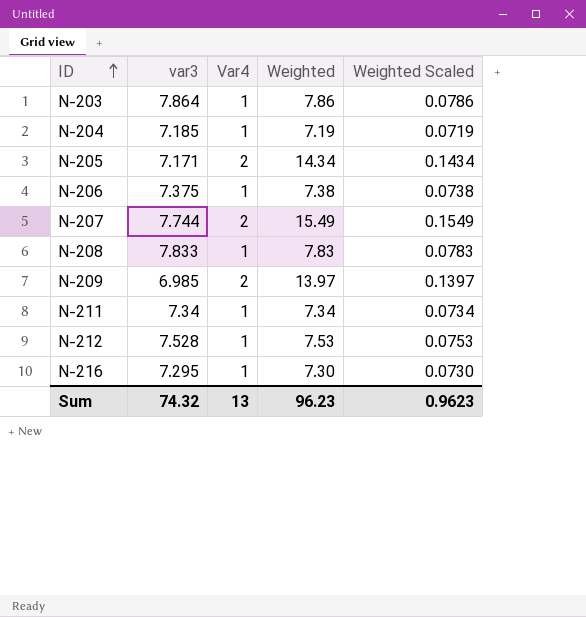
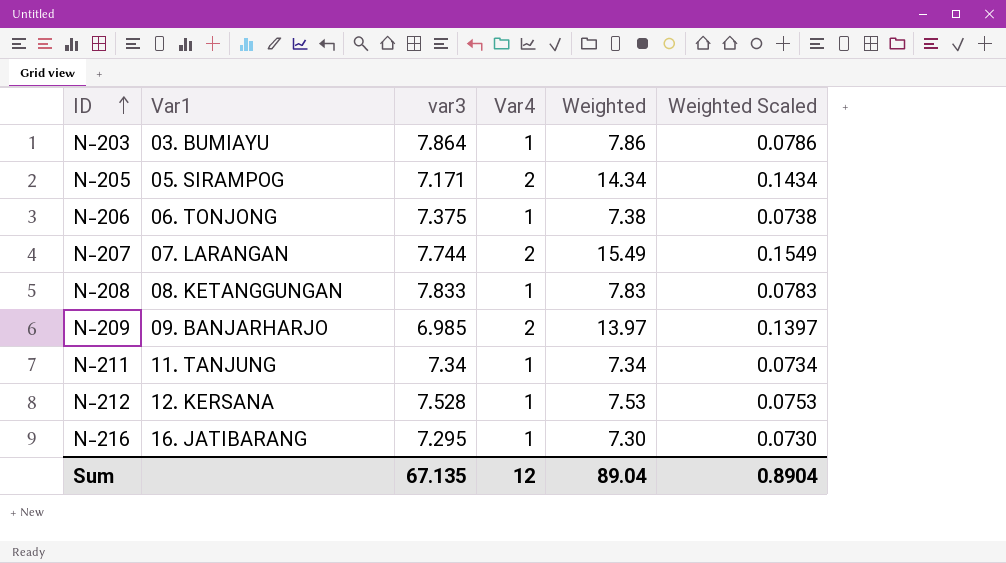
column Var1 | position: none -> 2
row N-204: 7.185 | 1 | 7.19 | 0.0719 -> none
Sum | var3: 74.32 -> 67.135
Sum | Var4: 13 -> 12
Sum | Weighted: 96.23 -> 89.04
Sum | Weighted Scaled: 0.9623 -> 0.8904

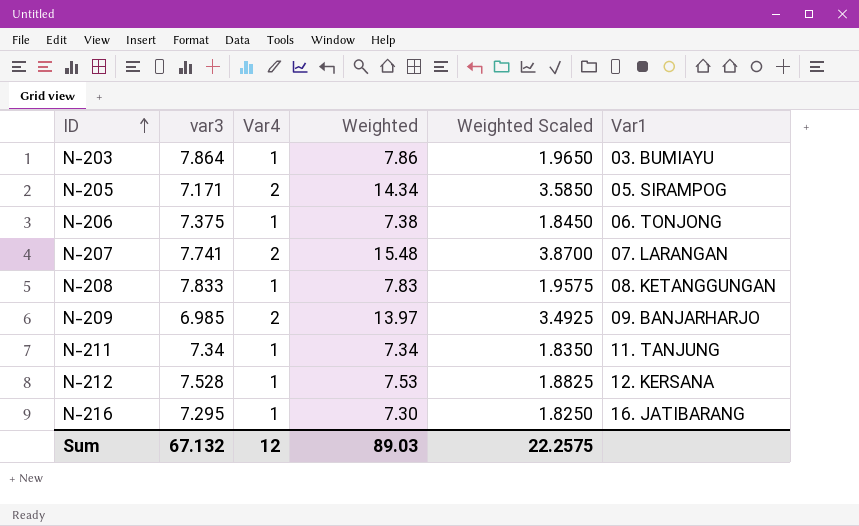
column Weighted Scaled | formula: [Weighted] * 0.01 -> [Weighted] * 0.25
column Var1 | position: 2 -> 6
N-207 | var3: 7.744 -> 7.741
N-207 | Weighted: 15.49 -> 15.48
Sum | var3: 67.135 -> 67.132
Sum | Weighted: 89.04 -> 89.03
Sum | Weighted Scaled: 0.8904 -> 22.2575

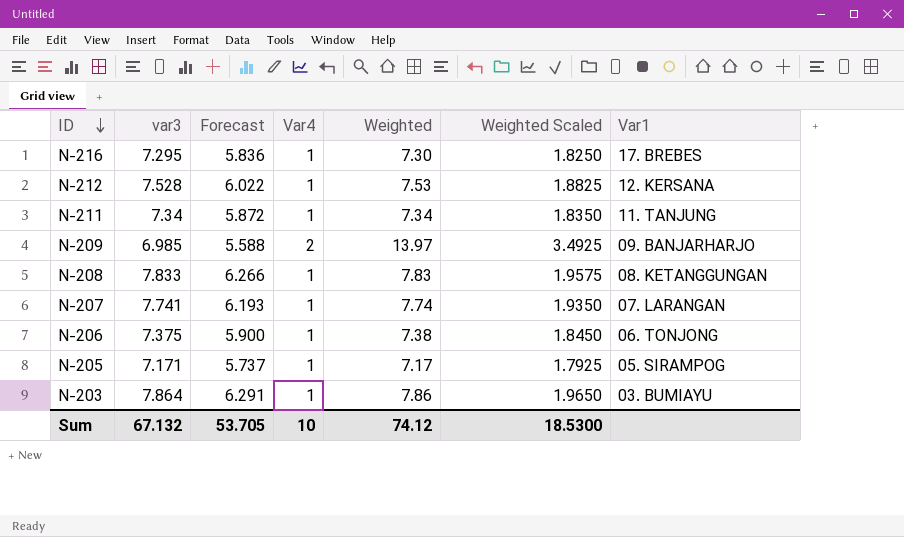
row order: ID ascending -> ID descending
column Forecast | formula: none -> [var3] * 0.8
N-216 | Var1: 16. JATIBARANG -> 17. BREBES
N-207 | Var4: 2 -> 1
N-207 | Weighted: 15.48 -> 7.74
N-207 | Weighted Scaled: 3.8700 -> 1.9350
N-205 | Var4: 2 -> 1
N-205 | Weighted: 14.34 -> 7.17
N-205 | Weighted Scaled: 3.5850 -> 1.7925
Sum | Var4: 12 -> 10
Sum | Weighted: 89.03 -> 74.12
Sum | Weighted Scaled: 22.2575 -> 18.5300

